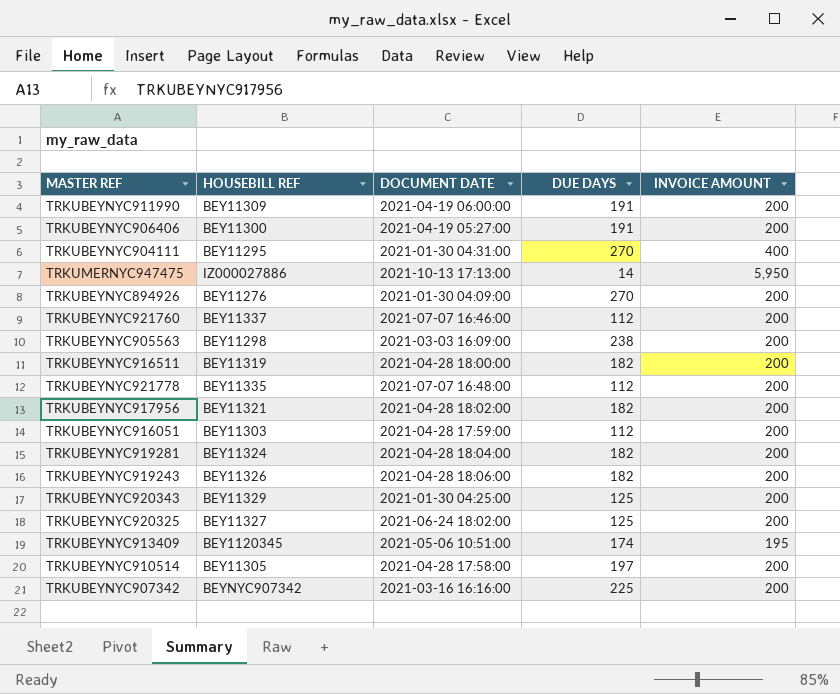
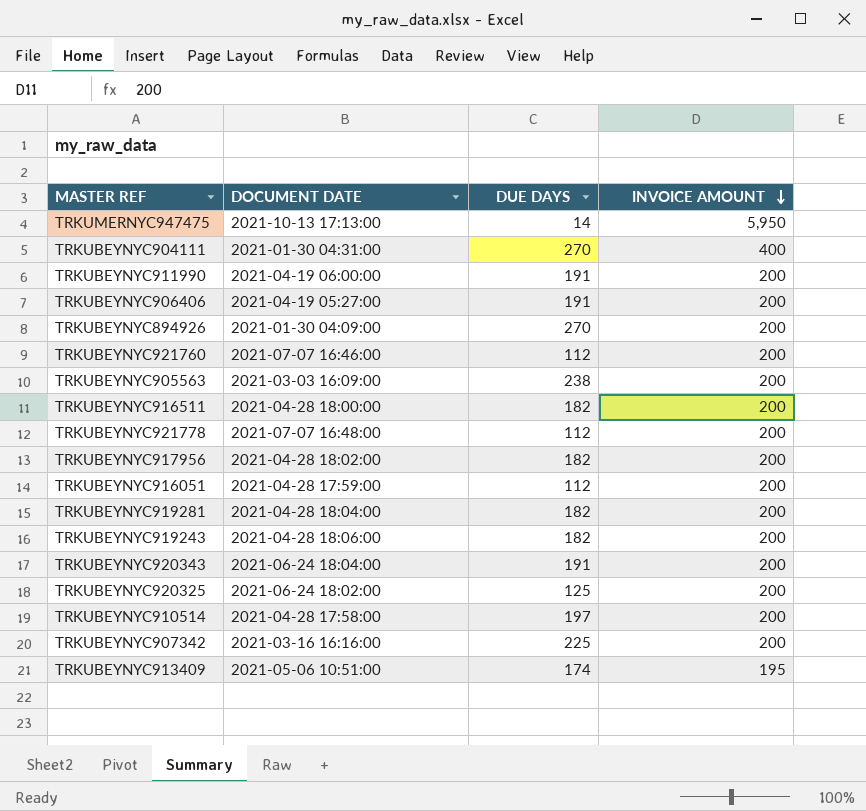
row order: none -> INVOICE AMOUNT descending
column HOUSEBILL REF | position: 2 -> none
TRKUBEYNYC920343 | DOCUMENT DATE: 2021-01-30 04:25:00 -> 2021-06-24 18:04:00
TRKUBEYNYC920343 | DUE DAYS: 125 -> 191

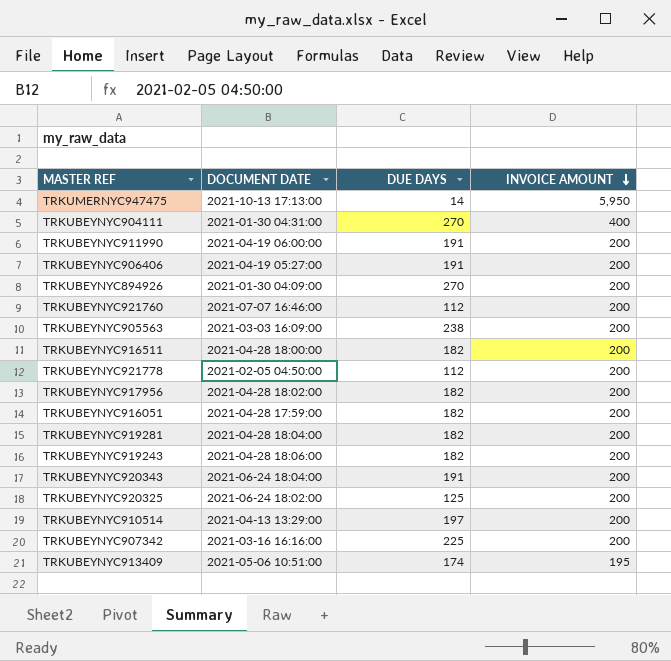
TRKUBEYNYC921778 | DOCUMENT DATE: 2021-07-07 16:48:00 -> 2021-02-05 04:50:00
TRKUBEYNYC916051 | DUE DAYS: 112 -> 182
TRKUBEYNYC910514 | DOCUMENT DATE: 2021-04-28 17:58:00 -> 2021-04-13 13:29:00

